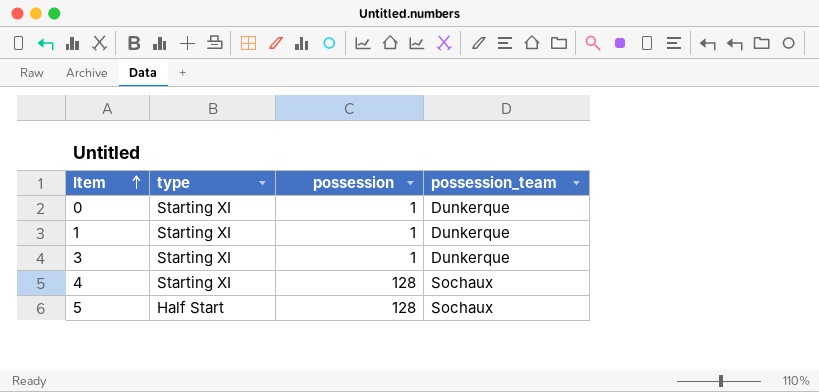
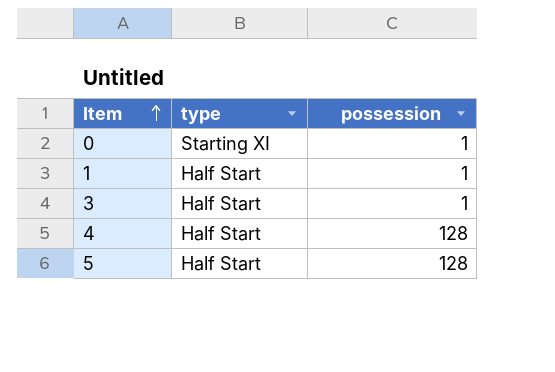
column possession_team | position: 4 -> none
1 | type: Starting XI -> Half Start
3 | type: Starting XI -> Half Start
4 | type: Starting XI -> Half Start

